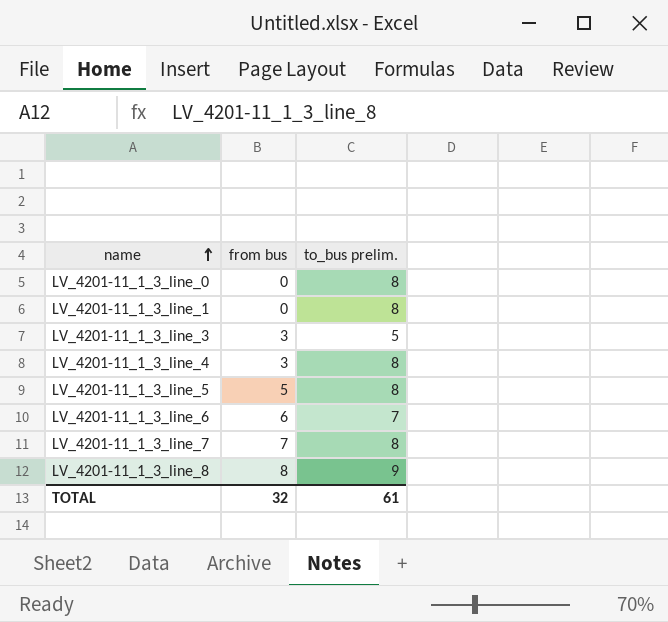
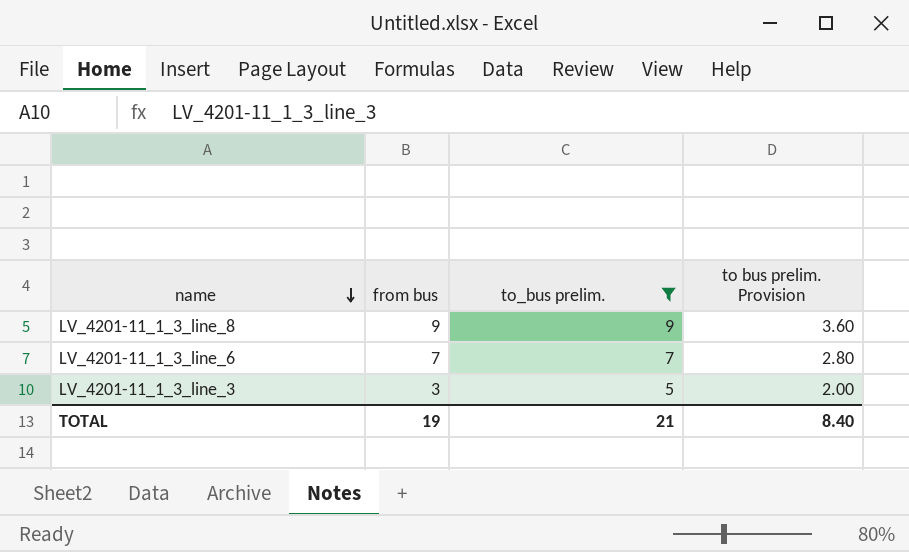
filter: none -> to_bus prelim. != 8
row order: name ascending -> name descending
column to bus prelim. Provision | formula: none -> [to_bus prelim.] * 0.4
LV_4201-11_1_3_line_8 | from bus: 8 -> 9
LV_4201-11_1_3_line_6 | from bus: 6 -> 7
TOTAL | from bus: 32 -> 19
TOTAL | to_bus prelim.: 61 -> 21

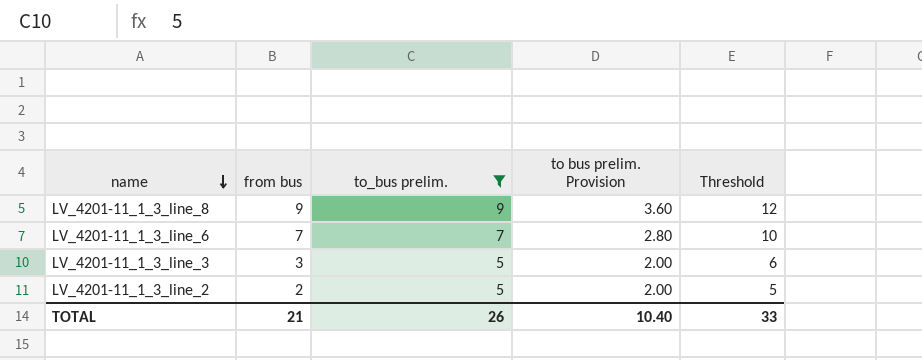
column Threshold | formula: none -> [from bus] + 3
row LV_4201-11_1_3_line_2: none -> 2 | 5 | 2.00 | 5
TOTAL | from bus: 19 -> 21
TOTAL | to_bus prelim.: 21 -> 26
TOTAL | to bus prelim. Provision: 8.40 -> 10.40

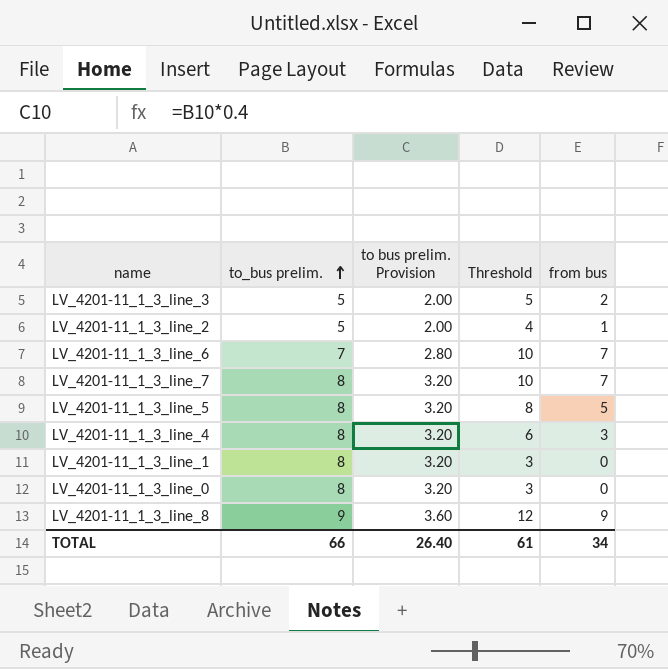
filter: to_bus prelim. != 8 -> none
row order: name descending -> to_bus prelim. ascending
column from bus | position: 2 -> 5
LV_4201-11_1_3_line_3 | Threshold: 6 -> 5
LV_4201-11_1_3_line_3 | from bus: 3 -> 2
LV_4201-11_1_3_line_2 | Threshold: 5 -> 4
LV_4201-11_1_3_line_2 | from bus: 2 -> 1
TOTAL | to_bus prelim.: 26 -> 66
TOTAL | to bus prelim. Provision: 10.40 -> 26.40
TOTAL | Threshold: 33 -> 61
TOTAL | from bus: 21 -> 34

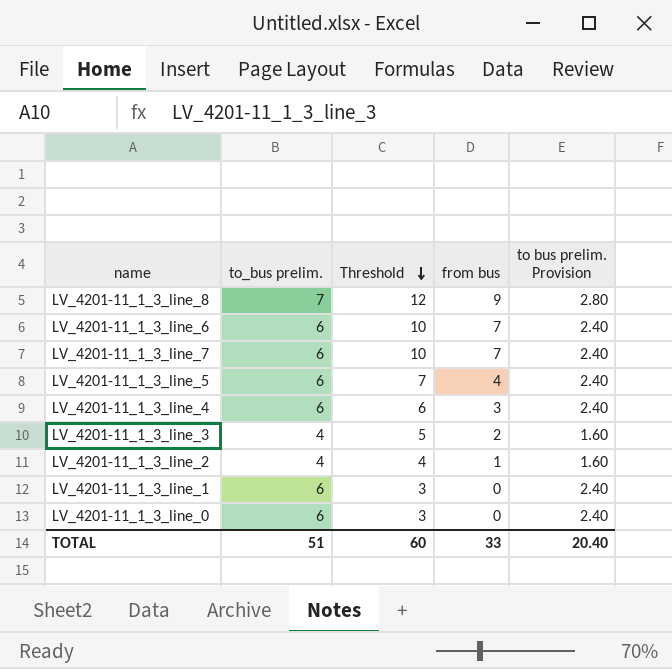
row order: to_bus prelim. ascending -> Threshold descending
column to bus prelim. Provision | position: 3 -> 5
LV_4201-11_1_3_line_8 | to_bus prelim.: 9 -> 7
LV_4201-11_1_3_line_8 | to bus prelim. Provision: 3.60 -> 2.80
LV_4201-11_1_3_line_6 | to_bus prelim.: 7 -> 6
LV_4201-11_1_3_line_6 | to bus prelim. Provision: 2.80 -> 2.40
LV_4201-11_1_3_line_7 | to_bus prelim.: 8 -> 6
LV_4201-11_1_3_line_7 | to bus prelim. Provision: 3.20 -> 2.40
LV_4201-11_1_3_line_5 | to_bus prelim.: 8 -> 6
LV_4201-11_1_3_line_5 | Threshold: 8 -> 7
LV_4201-11_1_3_line_5 | from bus: 5 -> 4
LV_4201-11_1_3_line_5 | to bus prelim. Provision: 3.20 -> 2.40
LV_4201-11_1_3_line_4 | to_bus prelim.: 8 -> 6
LV_4201-11_1_3_line_4 | to bus prelim. Provision: 3.20 -> 2.40
LV_4201-11_1_3_line_3 | to_bus prelim.: 5 -> 4
LV_4201-11_1_3_line_3 | to bus prelim. Provision: 2.00 -> 1.60
LV_4201-11_1_3_line_2 | to_bus prelim.: 5 -> 4
LV_4201-11_1_3_line_2 | to bus prelim. Provision: 2.00 -> 1.60
LV_4201-11_1_3_line_1 | to_bus prelim.: 8 -> 6
LV_4201-11_1_3_line_1 | to bus prelim. Provision: 3.20 -> 2.40
LV_4201-11_1_3_line_0 | to_bus prelim.: 8 -> 6
LV_4201-11_1_3_line_0 | to bus prelim. Provision: 3.20 -> 2.40
TOTAL | to_bus prelim.: 66 -> 51
TOTAL | Threshold: 61 -> 60
TOTAL | from bus: 34 -> 33
TOTAL | to bus prelim. Provision: 26.40 -> 20.40

